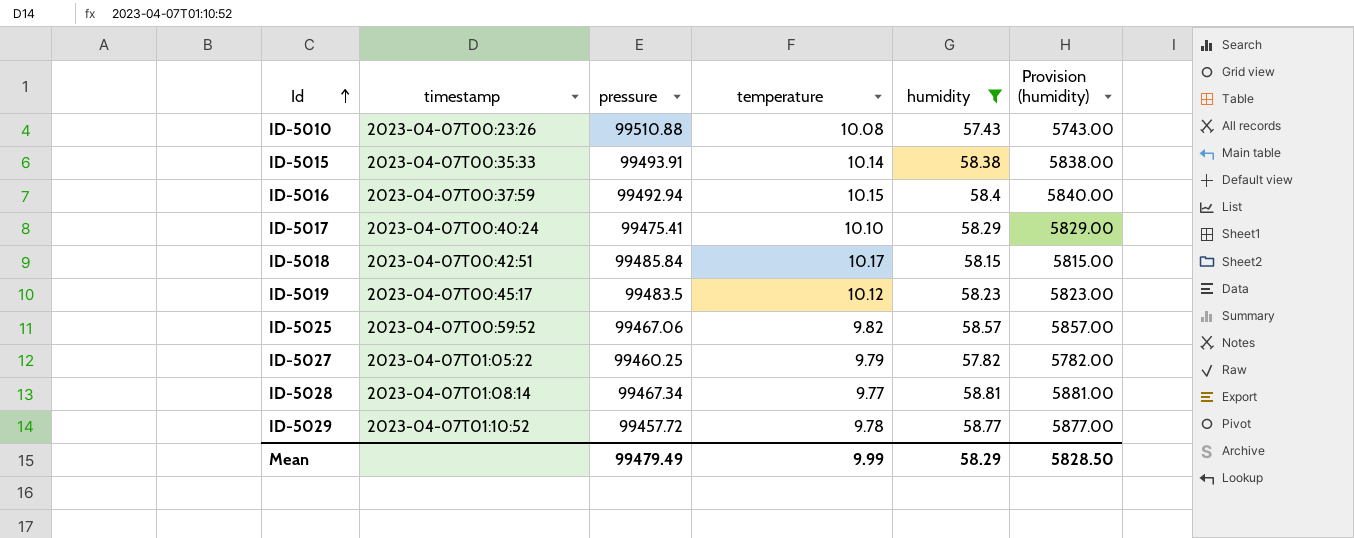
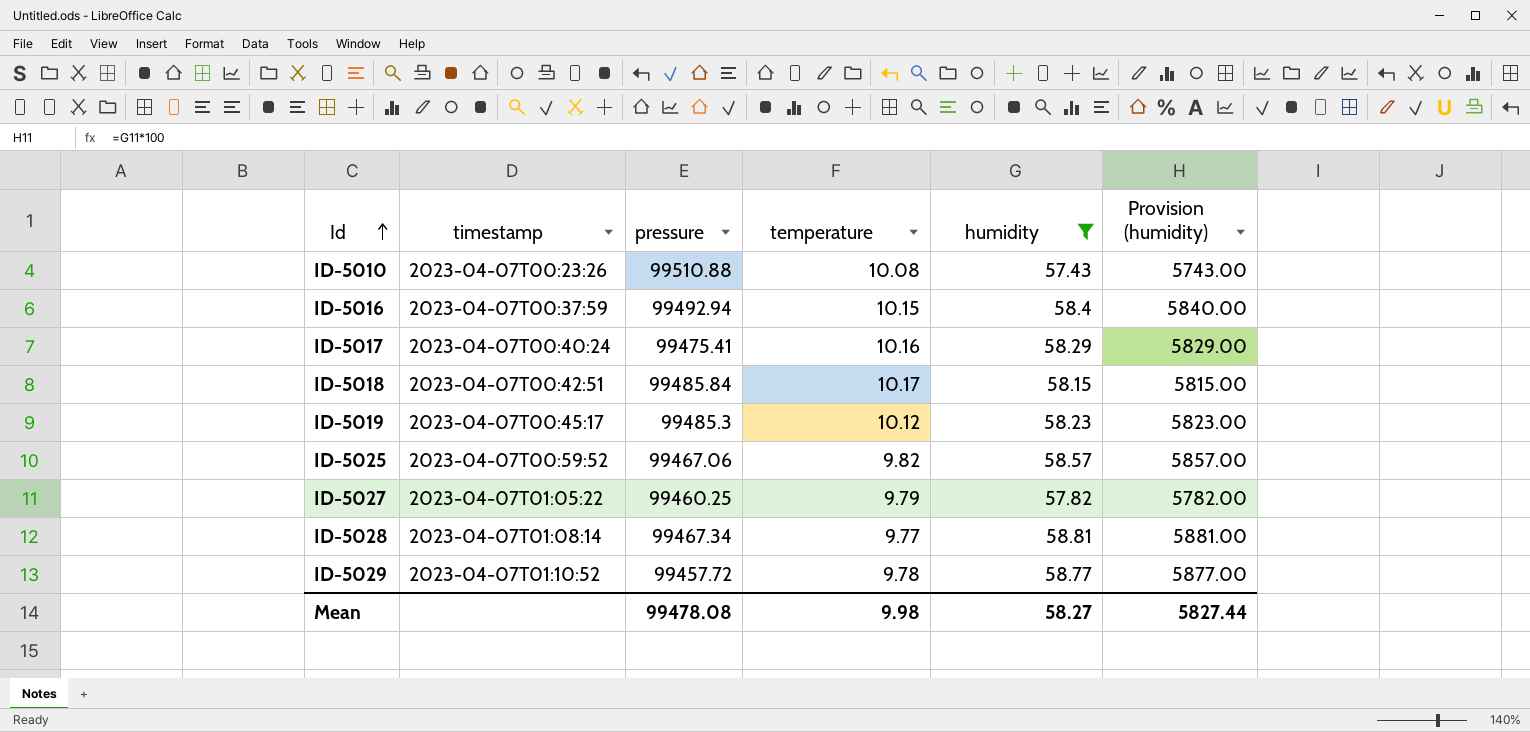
row ID-5015: 2023-04-07T00:35:33 | 99493.91 | 10.14 | 58.38 | 5838.00 -> none
ID-5017 | temperature: 10.10 -> 10.16
ID-5019 | pressure: 99483.5 -> 99485.3
Mean | pressure: 99479.49 -> 99478.08
Mean | temperature: 9.99 -> 9.98
Mean | humidity: 58.29 -> 58.27
Mean | Provision (humidity): 5828.50 -> 5827.44

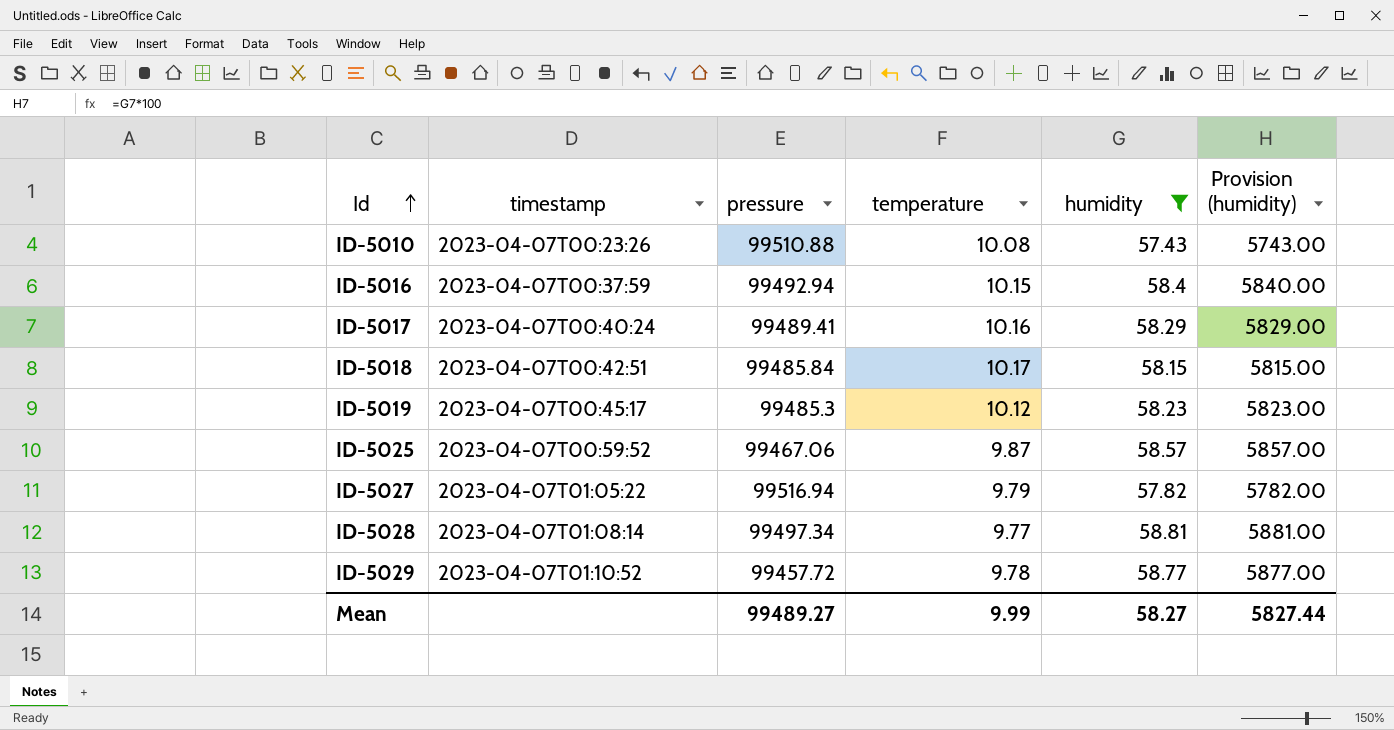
ID-5017 | pressure: 99475.41 -> 99489.41
ID-5025 | temperature: 9.82 -> 9.87
ID-5027 | pressure: 99460.25 -> 99516.94
ID-5028 | pressure: 99467.34 -> 99497.34
Mean | pressure: 99478.08 -> 99489.27
Mean | temperature: 9.98 -> 9.99

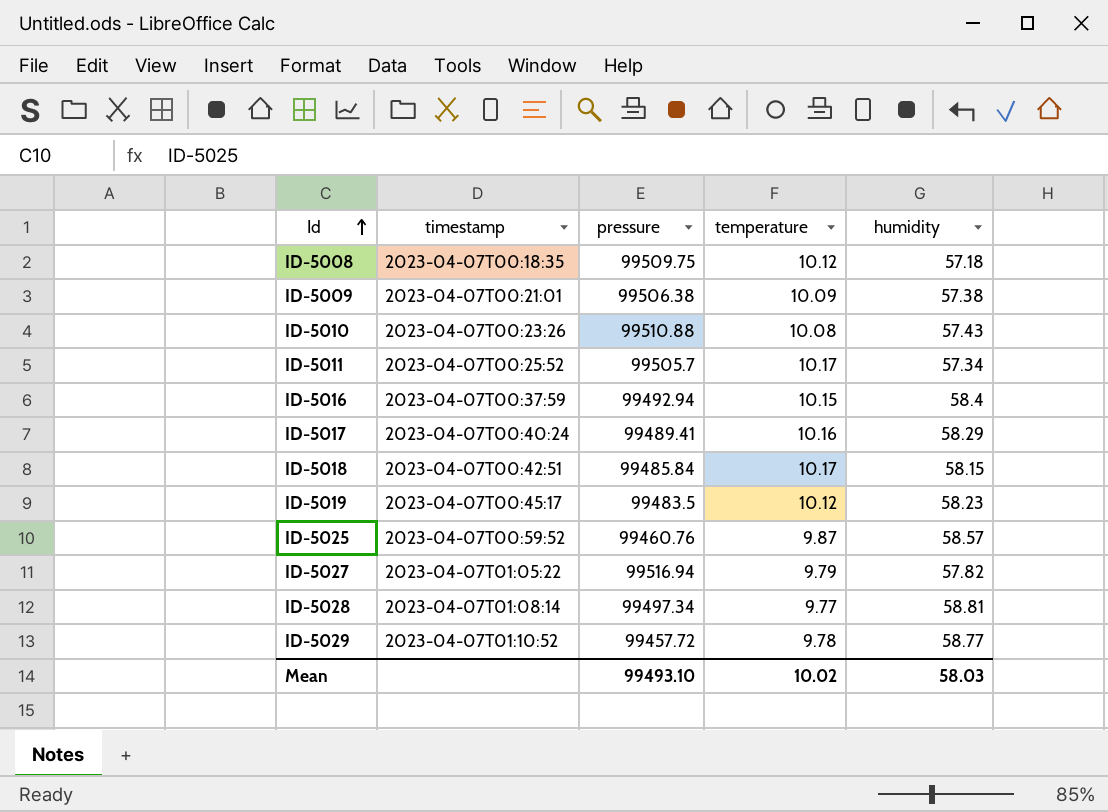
filter: humidity >= 57.43 -> none
column Provision (humidity) | formula: [humidity] * 100 -> none
ID-5019 | pressure: 99485.3 -> 99483.5
ID-5025 | pressure: 99467.06 -> 99460.76
Mean | pressure: 99489.27 -> 99493.10
Mean | temperature: 9.99 -> 10.02
Mean | humidity: 58.27 -> 58.03

